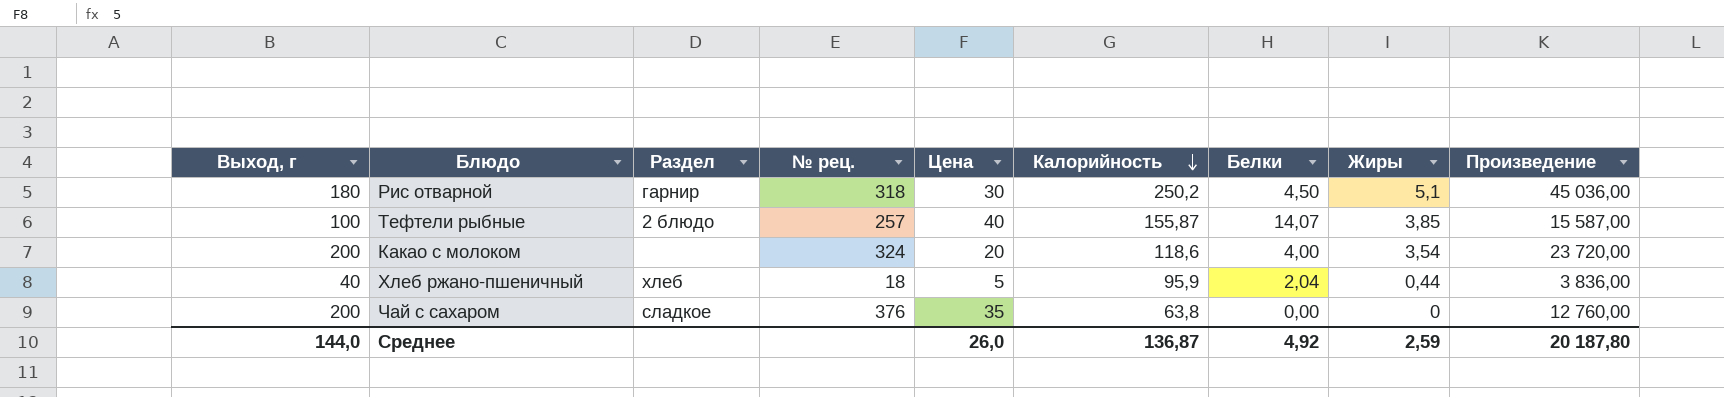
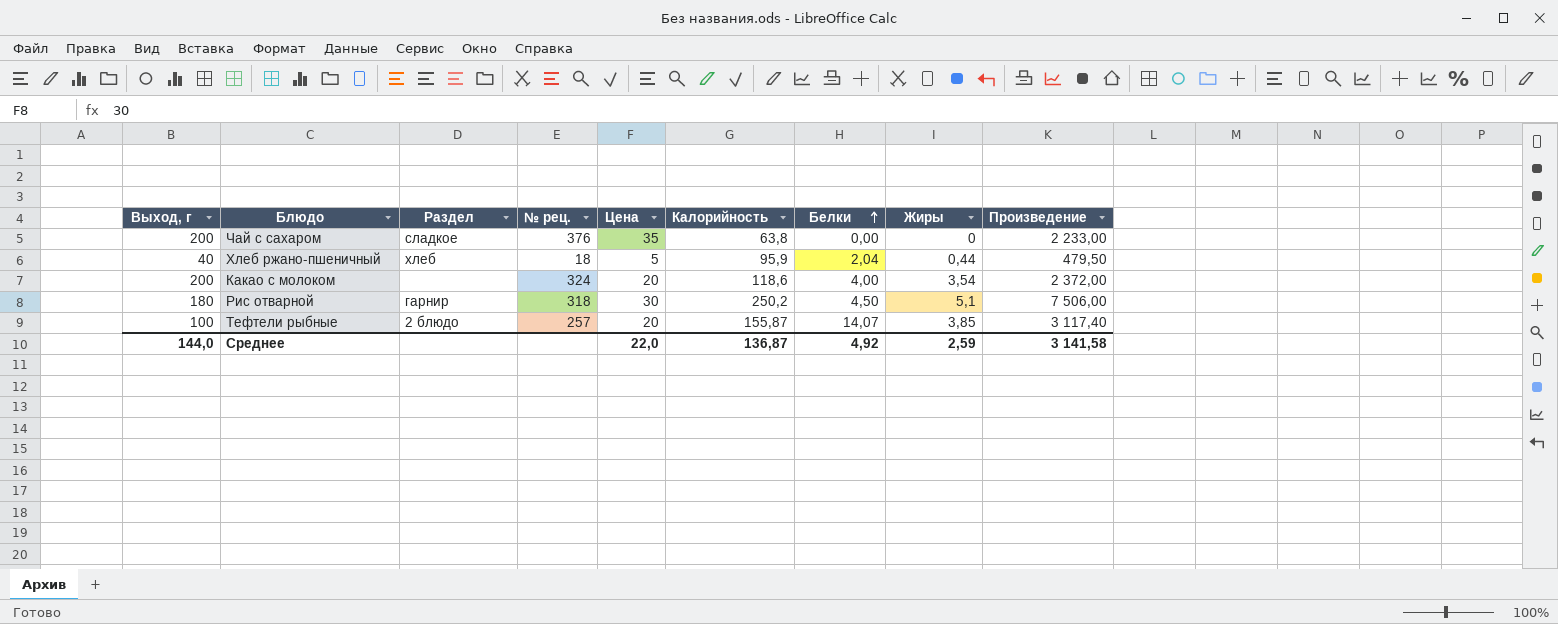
row order: Калорийность descending -> Белки ascending
column Произведение | formula: [Выход, г] * [Калорийность] -> [Цена] * [Калорийность]
Тефтели рыбные | Цена: 40 -> 20
Среднее | Цена: 26,0 -> 22,0
Среднее | Произведение: 20 187,80 -> 3 141,58

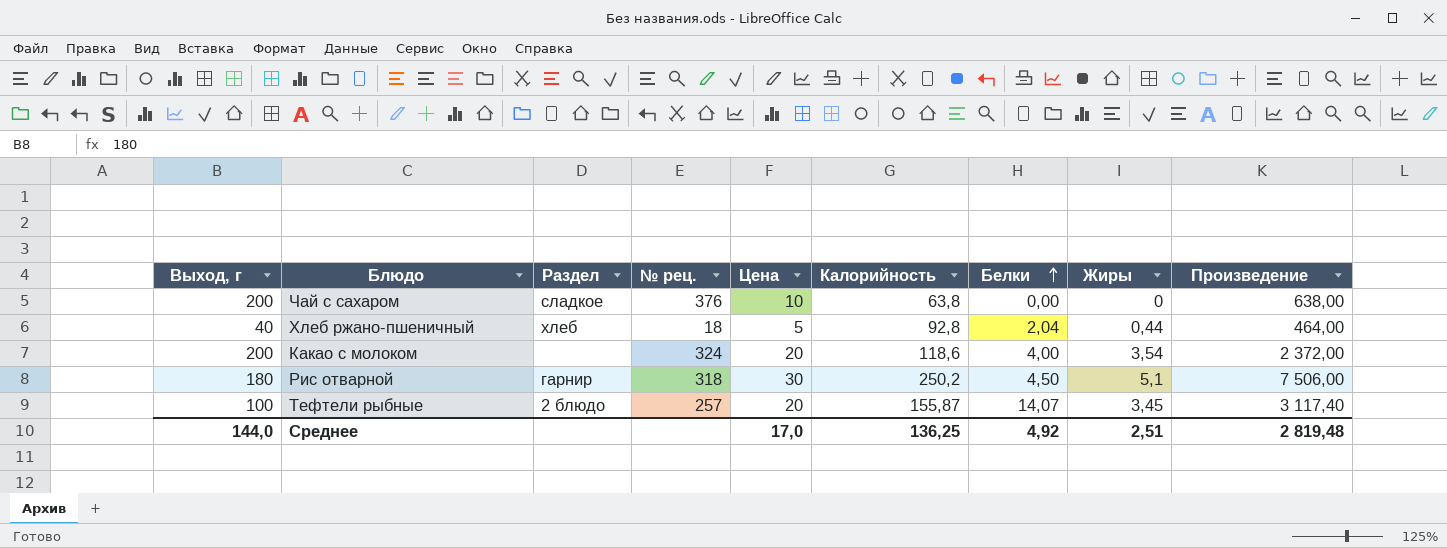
Чай с сахаром | Цена: 35 -> 10
Чай с сахаром | Произведение: 2 233,00 -> 638,00
Хлеб ржано-пшеничный | Калорийность: 95,9 -> 92,8
Хлеб ржано-пшеничный | Произведение: 479,50 -> 464,00
Тефтели рыбные | Жиры: 3,85 -> 3,45
Среднее | Цена: 22,0 -> 17,0
Среднее | Калорийность: 136,87 -> 136,25
Среднее | Жиры: 2,59 -> 2,51
Среднее | Произведение: 3 141,58 -> 2 819,48

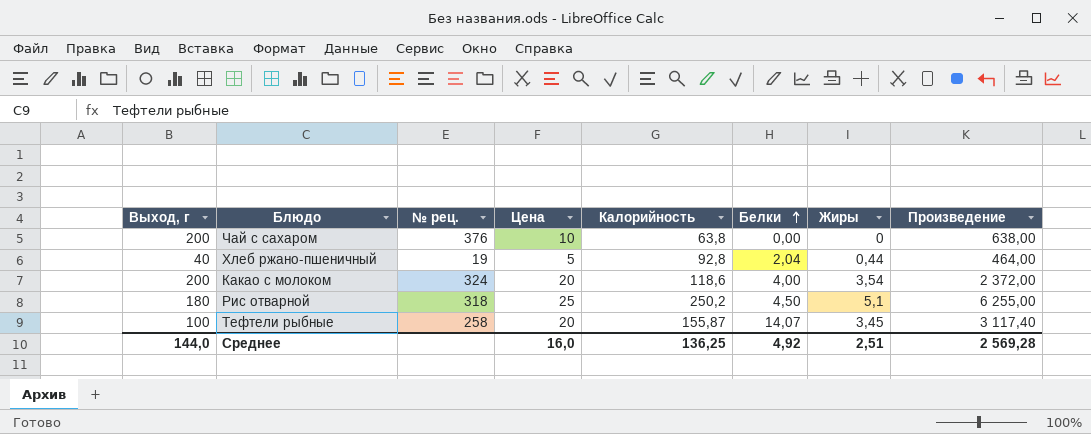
column Раздел | position: 3 -> none
Хлеб ржано-пшеничный | № рец.: 18 -> 19
Рис отварной | Цена: 30 -> 25
Рис отварной | Произведение: 7 506,00 -> 6 255,00
Тефтели рыбные | № рец.: 257 -> 258
Среднее | Цена: 17,0 -> 16,0
Среднее | Произведение: 2 819,48 -> 2 569,28

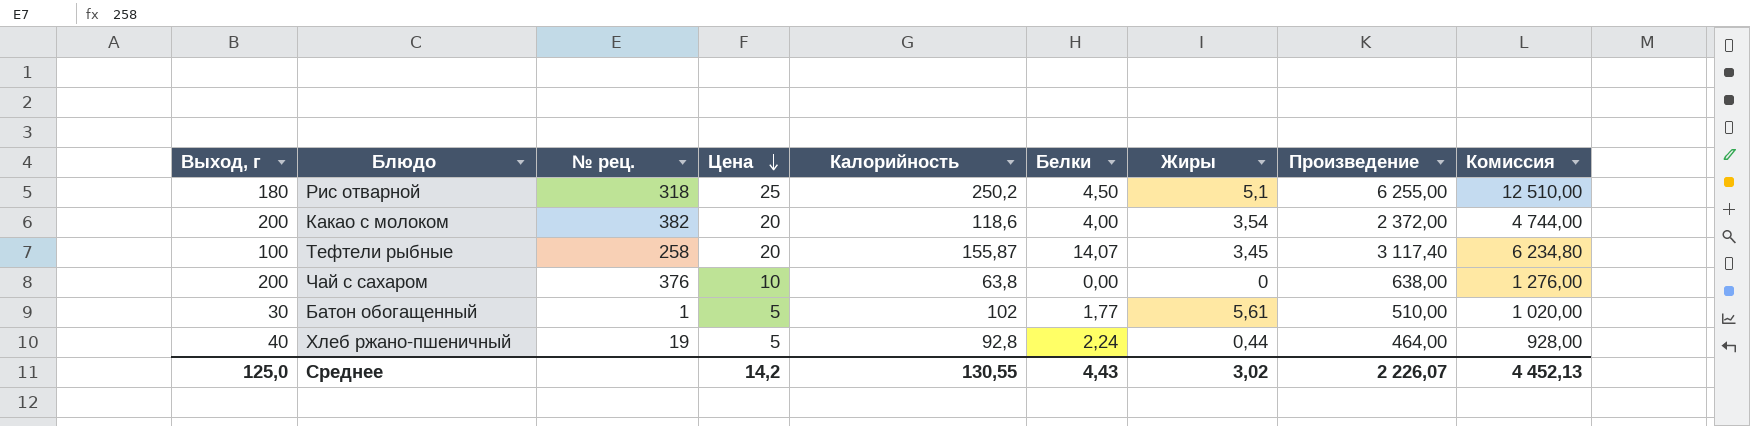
row order: Белки ascending -> Цена descending
column Комиссия | formula: none -> [Произведение] * 2
Какао с молоком | № рец.: 324 -> 382
row Батон обогащенный: none -> 30 | 1 | 5 | 102 | 1,77 | 5,61 | 510,00 | 1 020,00
Хлеб ржано-пшеничный | Белки: 2,04 -> 2,24
Среднее | Выход, г: 144,0 -> 125,0
Среднее | Цена: 16,0 -> 14,2
Среднее | Калорийность: 136,25 -> 130,55
Среднее | Белки: 4,92 -> 4,43
Среднее | Жиры: 2,51 -> 3,02
Среднее | Произведение: 2 569,28 -> 2 226,07

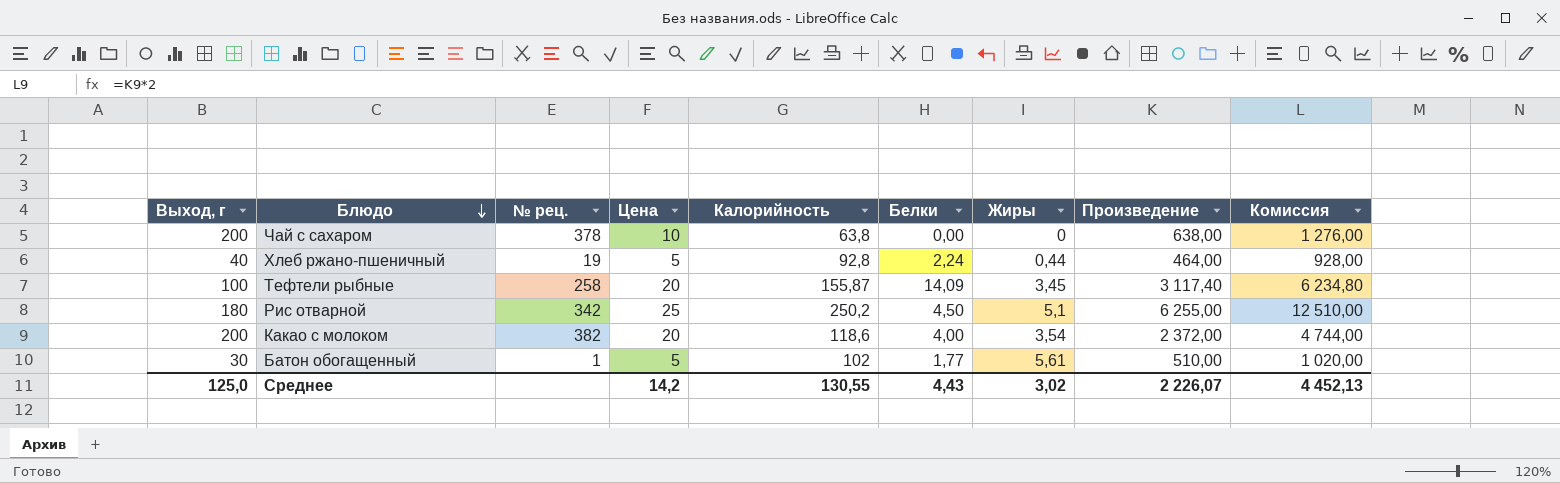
row order: Цена descending -> Блюдо descending
Чай с сахаром | № рец.: 376 -> 378
Тефтели рыбные | Белки: 14,07 -> 14,09
Рис отварной | № рец.: 318 -> 342

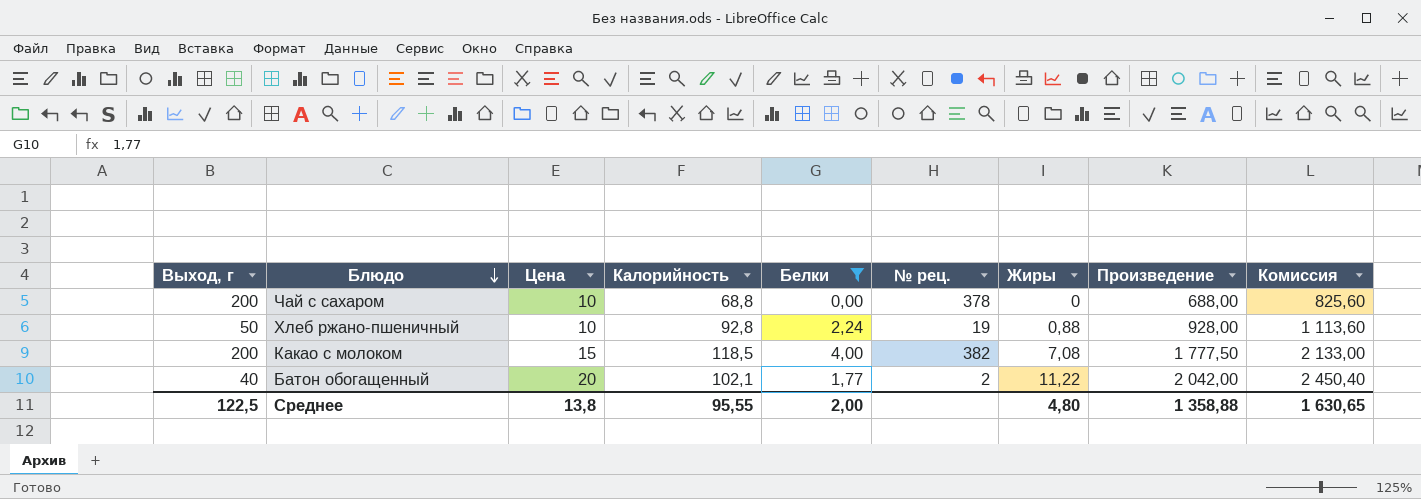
filter: none -> Белки <= 4,00
column № рец. | position: 3 -> 6
column Комиссия | formula: [Произведение] * 2 -> [Произведение] * 1,2
Чай с сахаром | Калорийность: 63,8 -> 68,8
Чай с сахаром | Произведение: 638,00 -> 688,00
Хлеб ржано-пшеничный | Выход, г: 40 -> 50
Хлеб ржано-пшеничный | Цена: 5 -> 10
Хлеб ржано-пшеничный | Жиры: 0,44 -> 0,88
Хлеб ржано-пшеничный | Произведение: 464,00 -> 928,00
Какао с молоком | Цена: 20 -> 15
Какао с молоком | Калорийность: 118,6 -> 118,5
Какао с молоком | Жиры: 3,54 -> 7,08
Какао с молоком | Произведение: 2 372,00 -> 1 777,50
Батон обогащенный | Выход, г: 30 -> 40
Батон обогащенный | Цена: 5 -> 20
Батон обогащенный | Калорийность: 102 -> 102,1
Батон обогащенный | № рец.: 1 -> 2
Батон обогащенный | Жиры: 5,61 -> 11,22
Батон обогащенный | Произведение: 510,00 -> 2 042,00
Среднее | Выход, г: 125,0 -> 122,5
Среднее | Цена: 14,2 -> 13,8
Среднее | Калорийность: 130,55 -> 95,55
Среднее | Белки: 4,43 -> 2,00
Среднее | Жиры: 3,02 -> 4,80
Среднее | Произведение: 2 226,07 -> 1 358,88
Среднее | Комиссия: 4 452,13 -> 1 630,65

